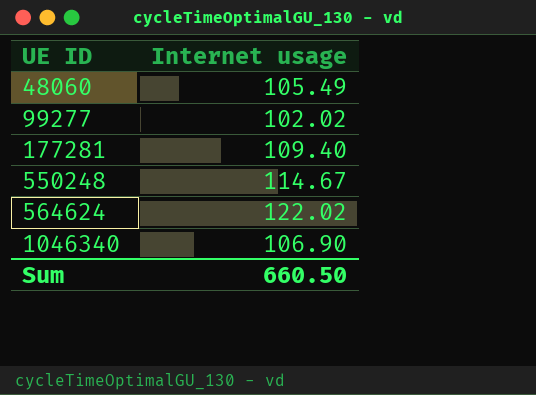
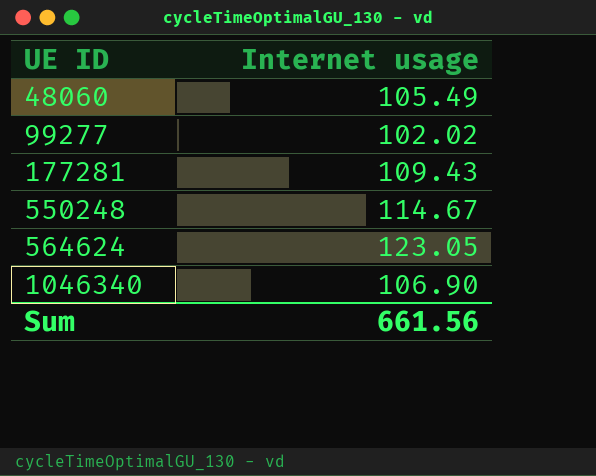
177281 | Internet usage: 109.40 -> 109.43
564624 | Internet usage: 122.02 -> 123.05
Sum | Internet usage: 660.50 -> 661.56

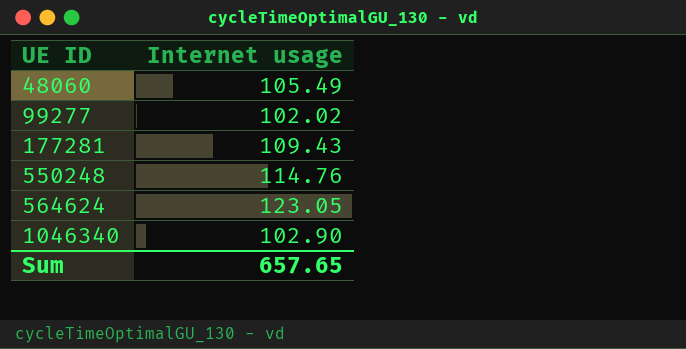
550248 | Internet usage: 114.67 -> 114.76
1046340 | Internet usage: 106.90 -> 102.90
Sum | Internet usage: 661.56 -> 657.65

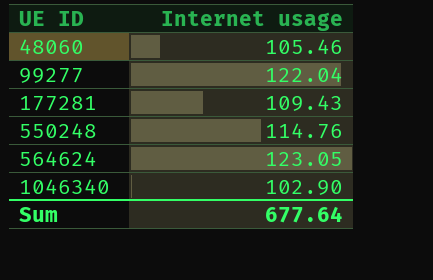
48060 | Internet usage: 105.49 -> 105.46
99277 | Internet usage: 102.02 -> 122.04
Sum | Internet usage: 657.65 -> 677.64

